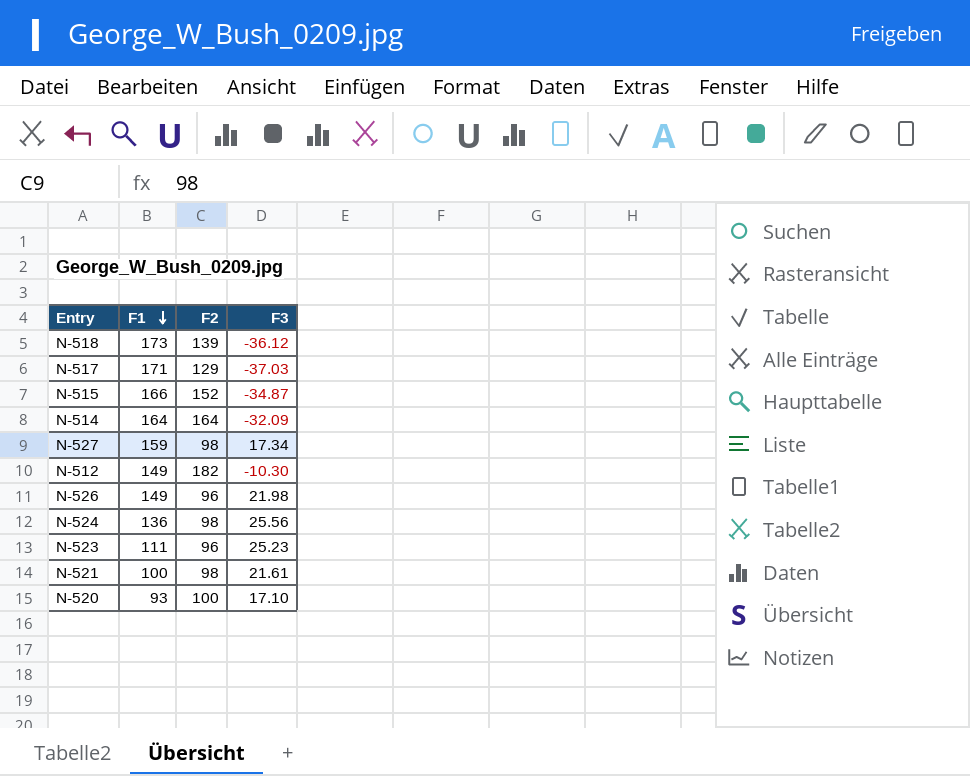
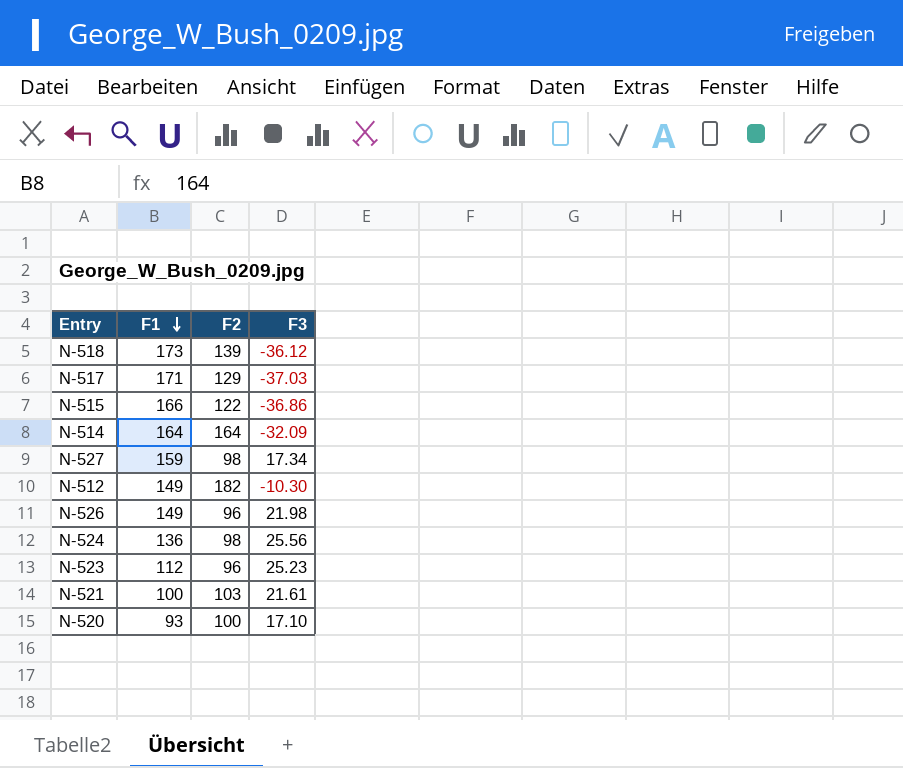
N-515 | F2: 152 -> 122
N-515 | F3: -34.87 -> -36.86
N-523 | F1: 111 -> 112
N-521 | F2: 98 -> 103

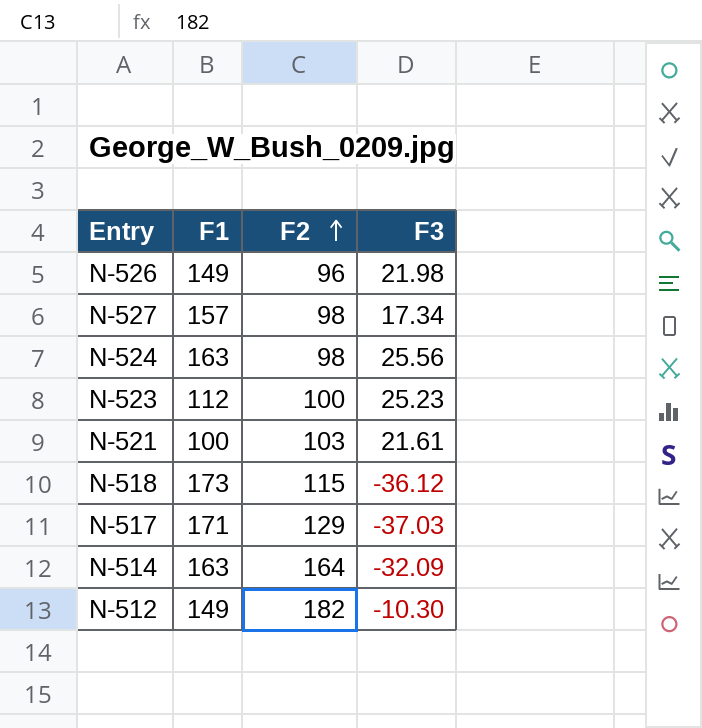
row order: F1 descending -> F2 ascending
row N-515: 166 | 122 | -36.86 -> none
row N-520: 93 | 100 | 17.10 -> none
N-527 | F1: 159 -> 157
N-524 | F1: 136 -> 163
N-523 | F2: 96 -> 100
N-518 | F2: 139 -> 115
N-514 | F1: 164 -> 163

